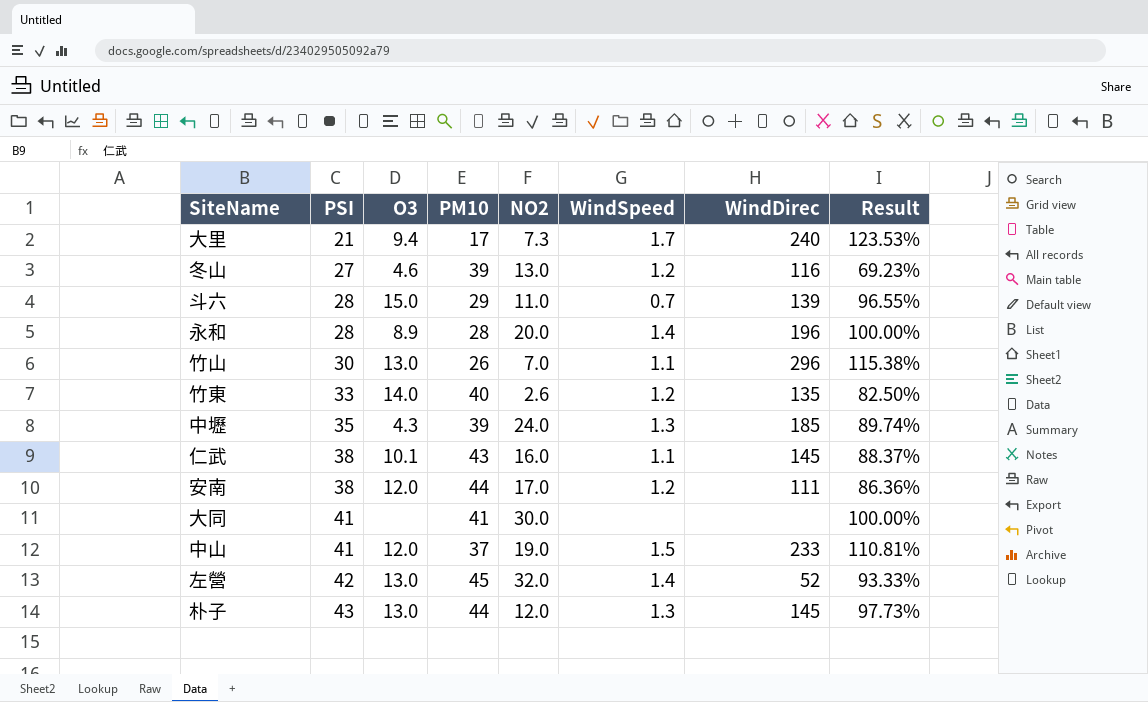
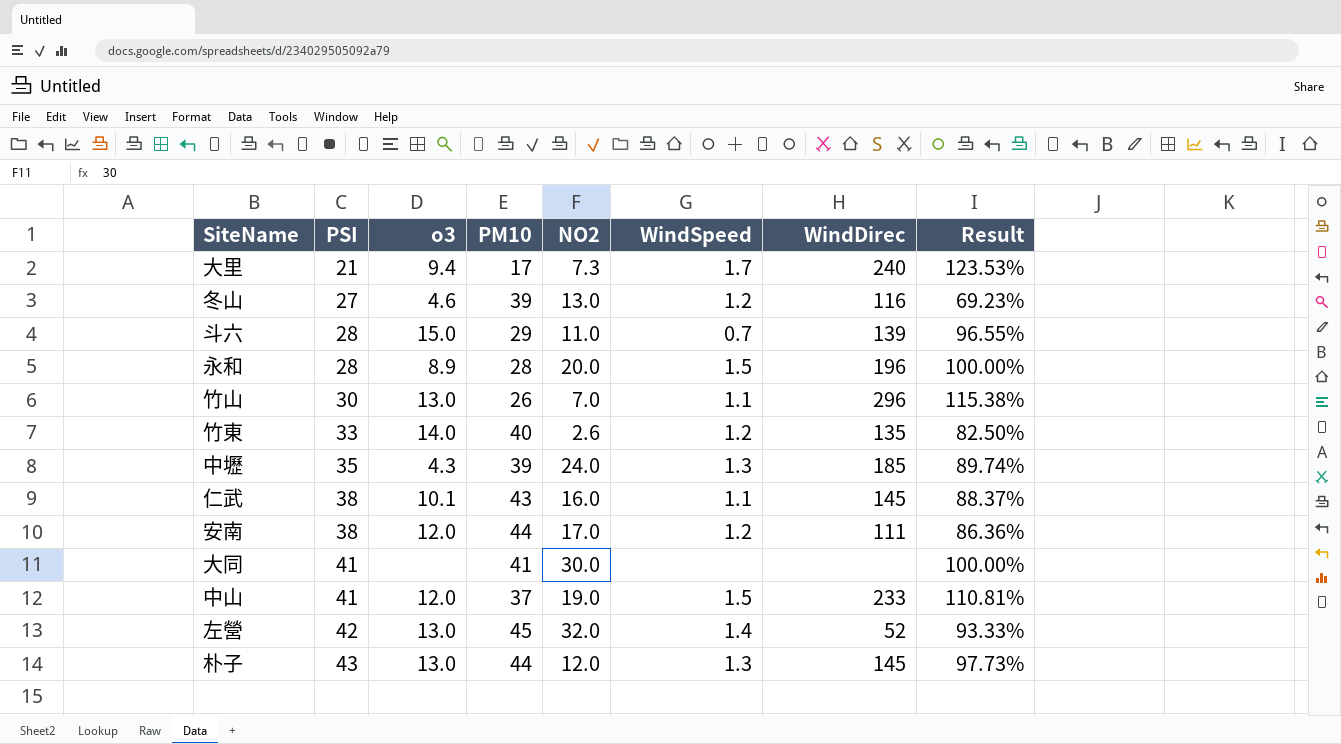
column name: O3 -> o3
永和 | WindSpeed: 1.4 -> 1.5

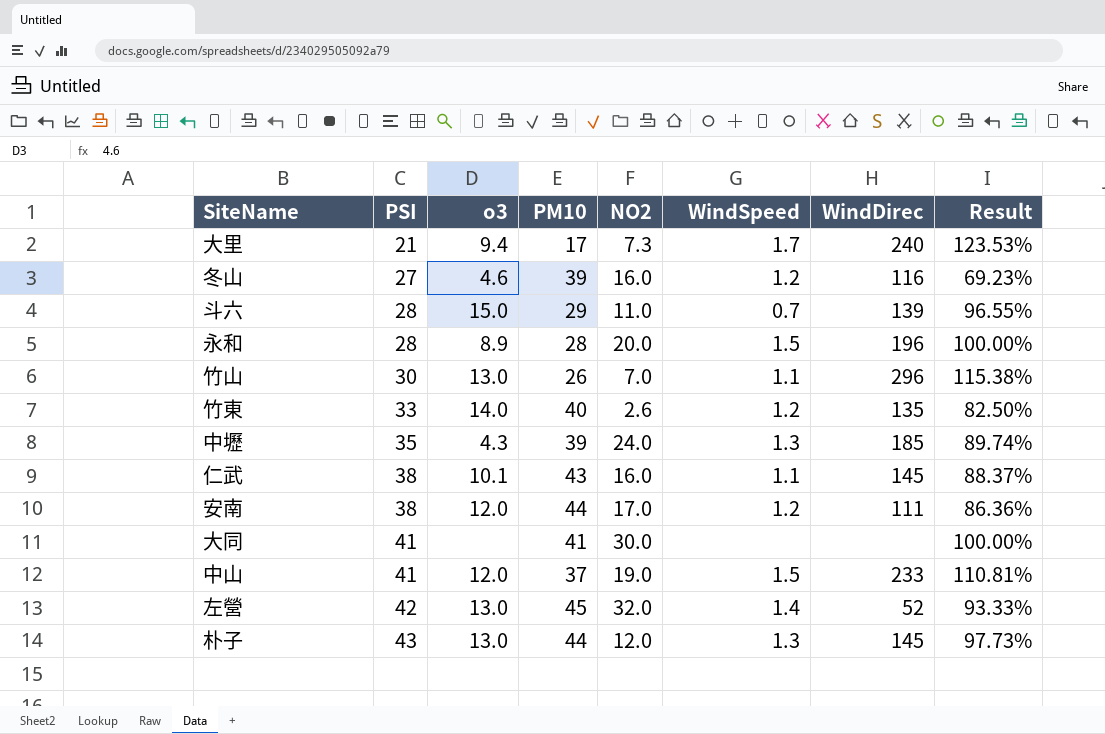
冬山 | NO2: 13.0 -> 16.0

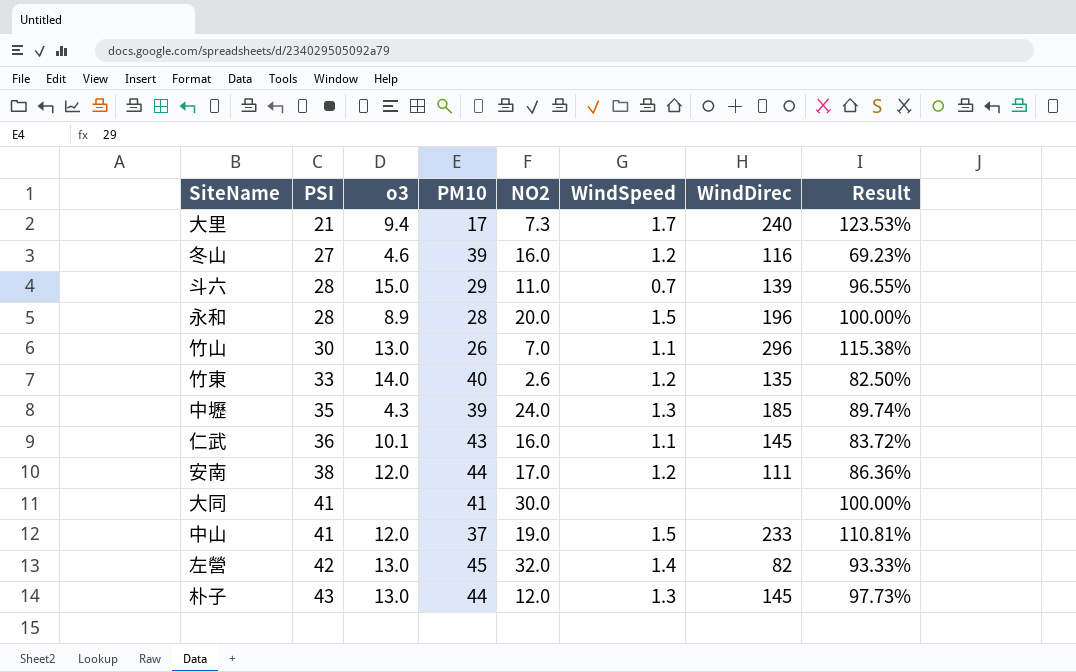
仁武 | PSI: 38 -> 36
仁武 | Result: 88.37% -> 83.72%
左營 | WindDirec: 52 -> 82

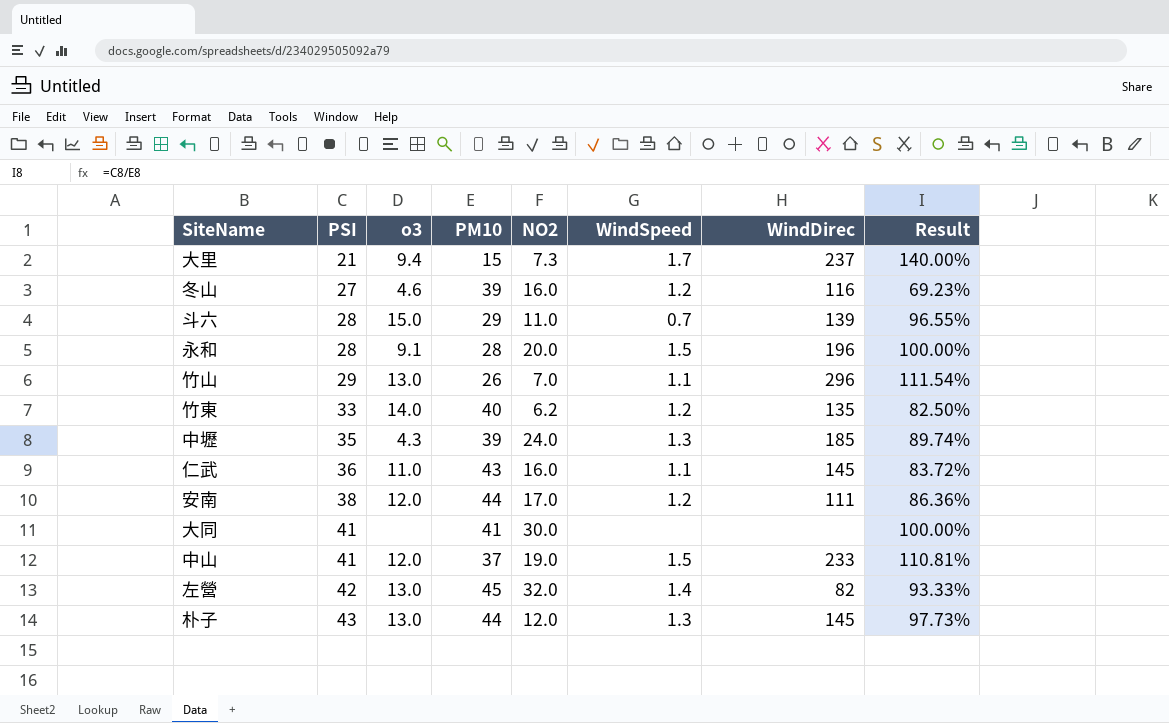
大里 | PM10: 17 -> 15
大里 | WindDirec: 240 -> 237
大里 | Result: 123.53% -> 140.00%
永和 | o3: 8.9 -> 9.1
竹山 | PSI: 30 -> 29
竹山 | Result: 115.38% -> 111.54%
竹東 | NO2: 2.6 -> 6.2
仁武 | o3: 10.1 -> 11.0

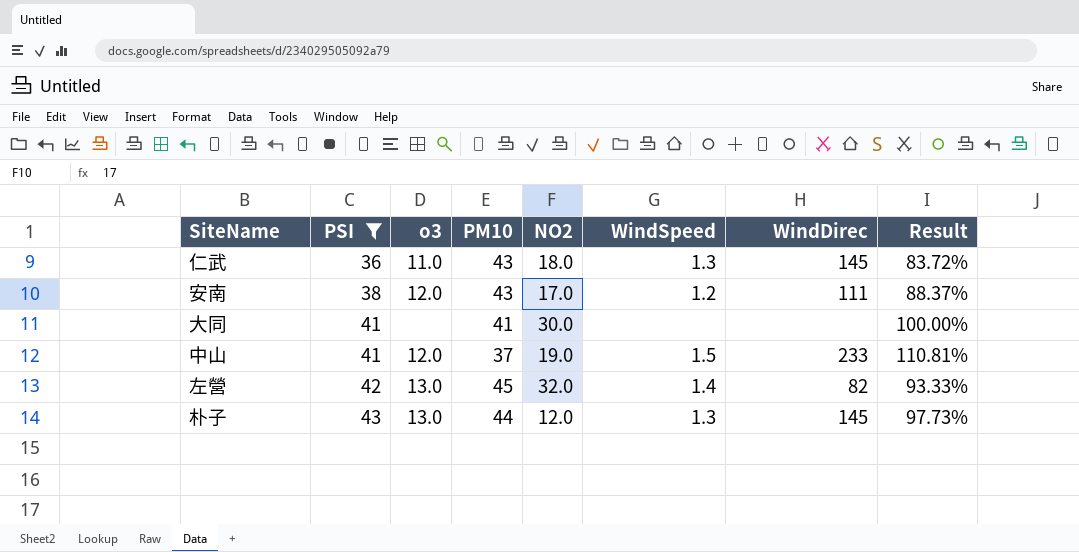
filter: none -> PSI >= 36
仁武 | NO2: 16.0 -> 18.0
仁武 | WindSpeed: 1.1 -> 1.3
安南 | PM10: 44 -> 43
安南 | Result: 86.36% -> 88.37%

